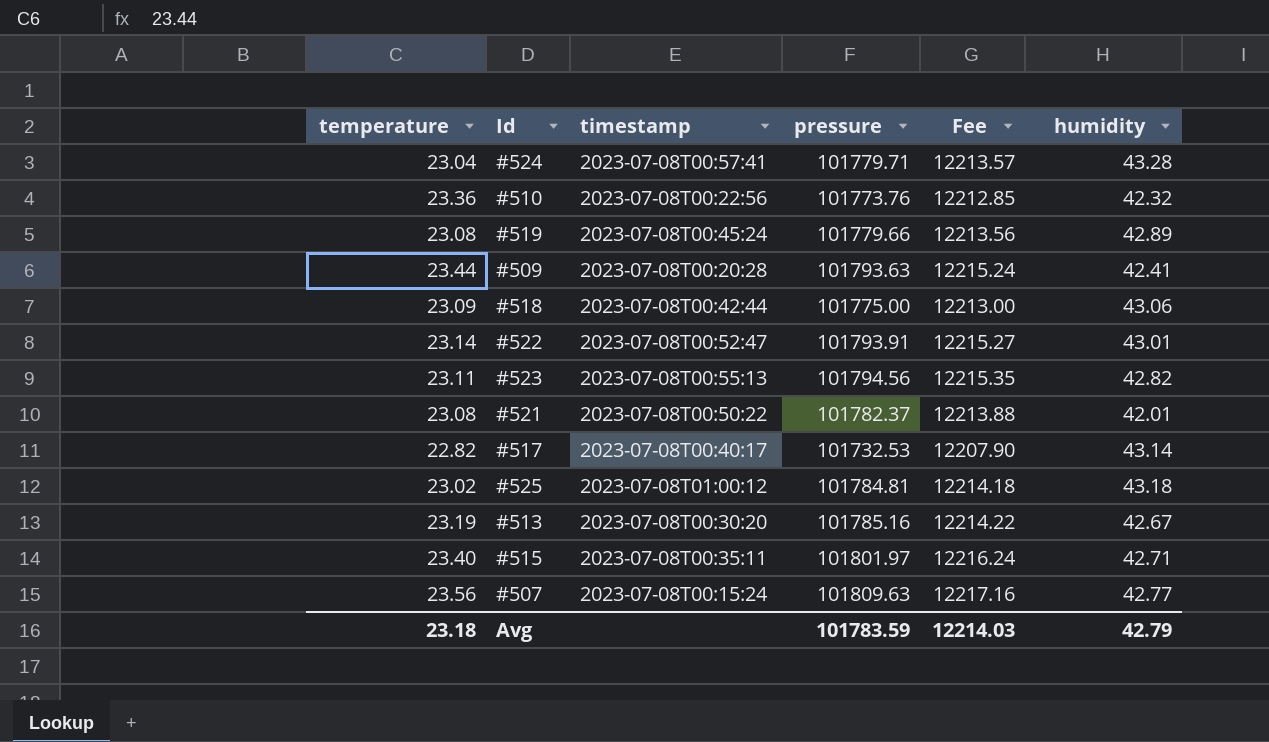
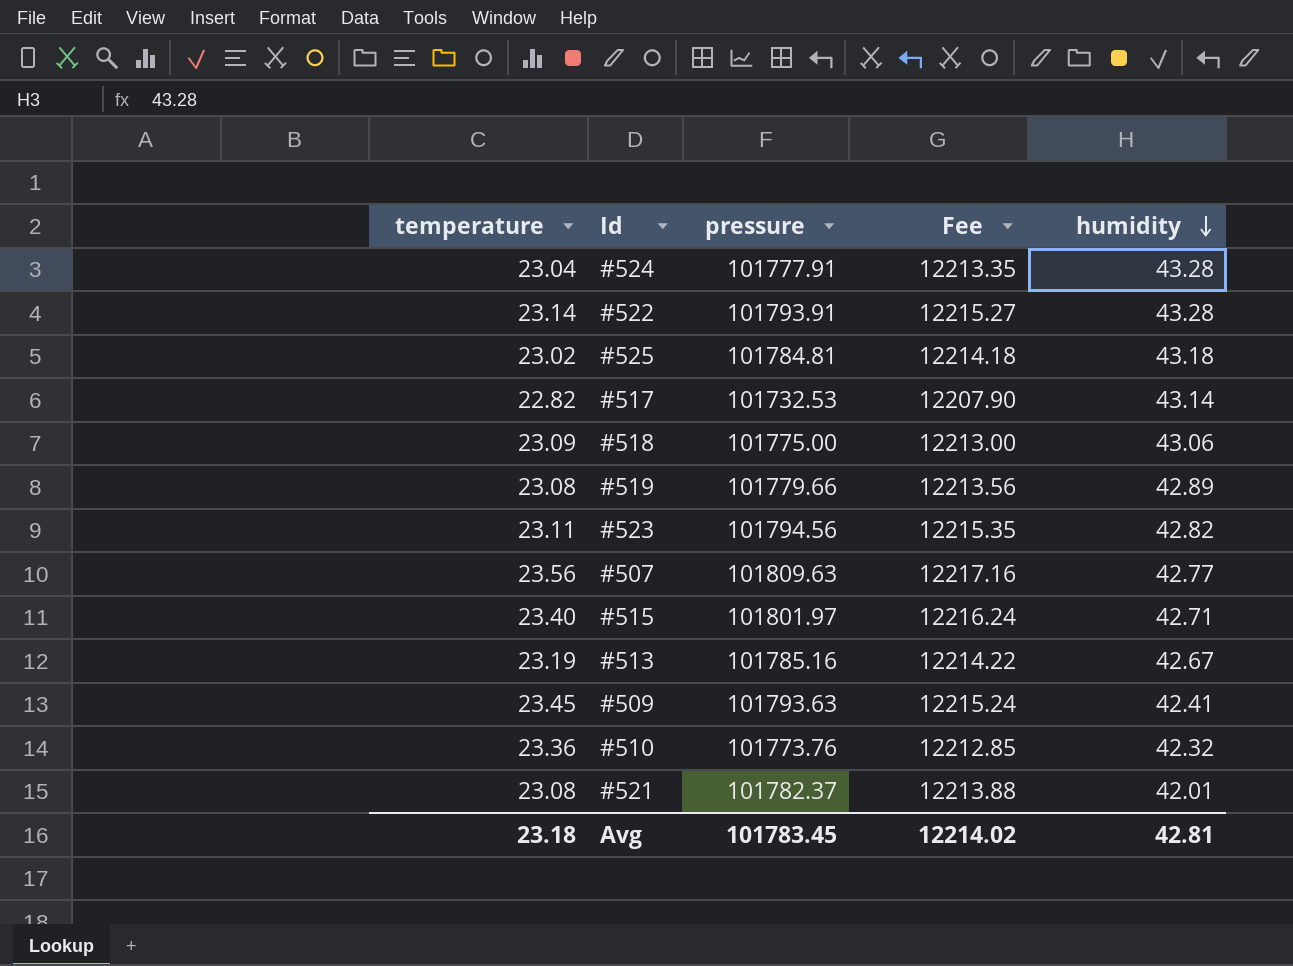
row order: none -> humidity descending
column timestamp | position: 3 -> none
#524 | pressure: 101779.71 -> 101777.91
#524 | Fee: 12213.57 -> 12213.35
#522 | humidity: 43.01 -> 43.28
#509 | temperature: 23.44 -> 23.45
Avg | pressure: 101783.59 -> 101783.45
Avg | Fee: 12214.03 -> 12214.02
Avg | humidity: 42.79 -> 42.81

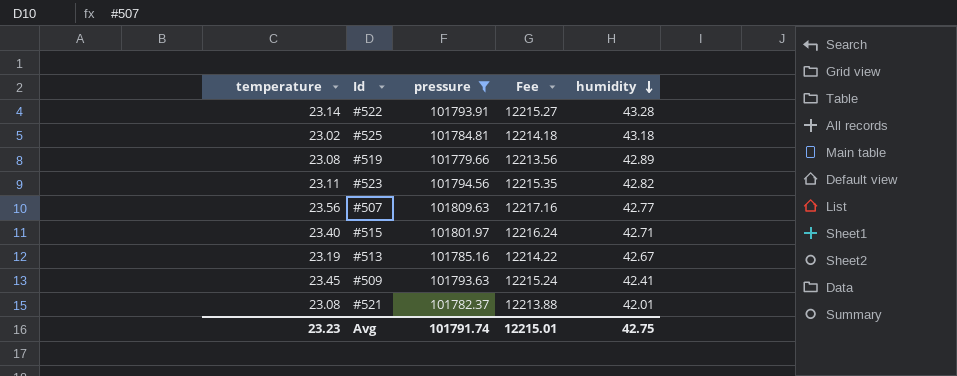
filter: none -> pressure >= 101779.66
Avg | temperature: 23.18 -> 23.23
Avg | pressure: 101783.45 -> 101791.74
Avg | Fee: 12214.02 -> 12215.01
Avg | humidity: 42.81 -> 42.75

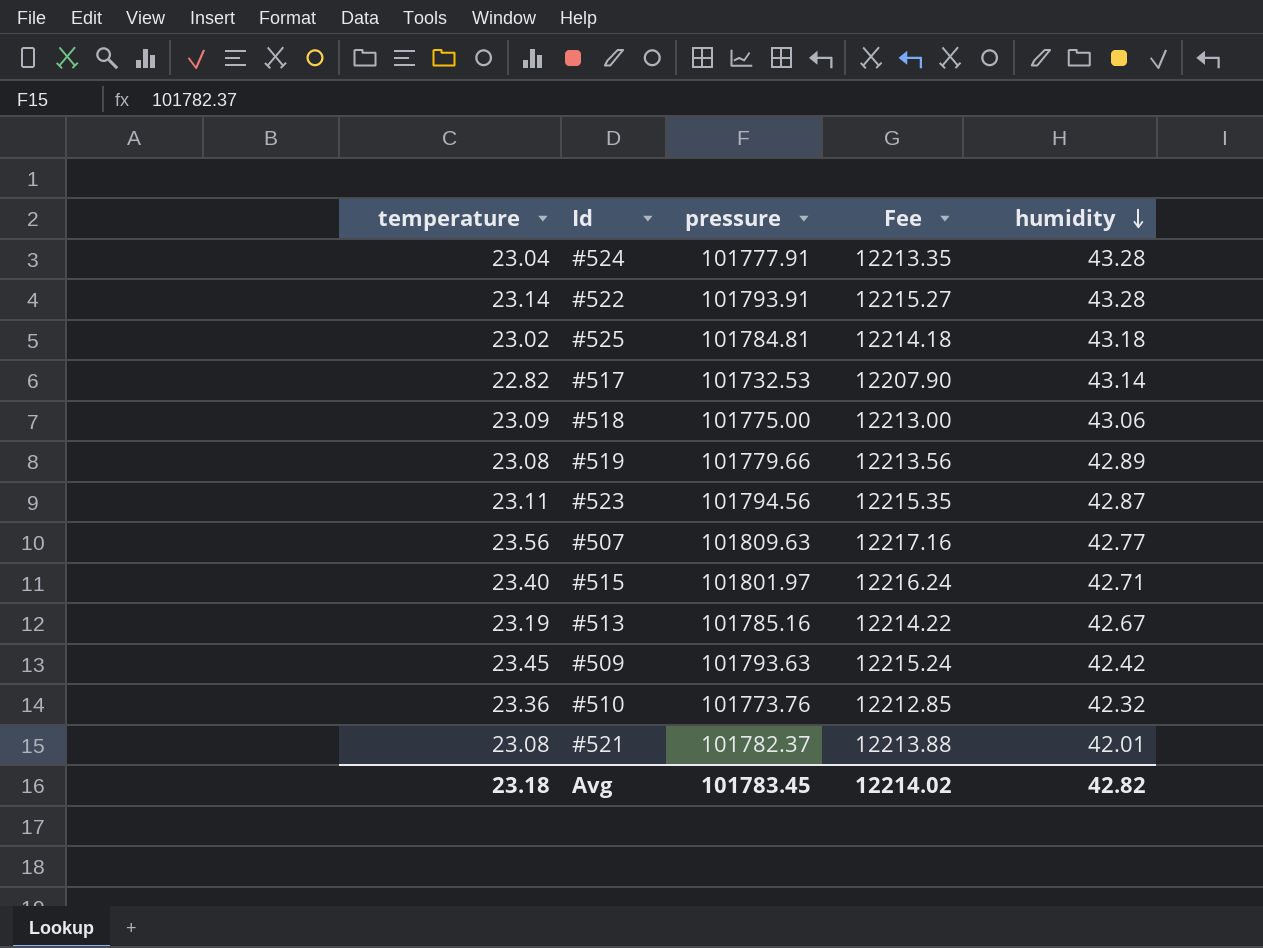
filter: pressure >= 101779.66 -> none
#523 | humidity: 42.82 -> 42.87
#509 | humidity: 42.41 -> 42.42
Avg | temperature: 23.23 -> 23.18
Avg | pressure: 101791.74 -> 101783.45
Avg | Fee: 12215.01 -> 12214.02
Avg | humidity: 42.75 -> 42.82

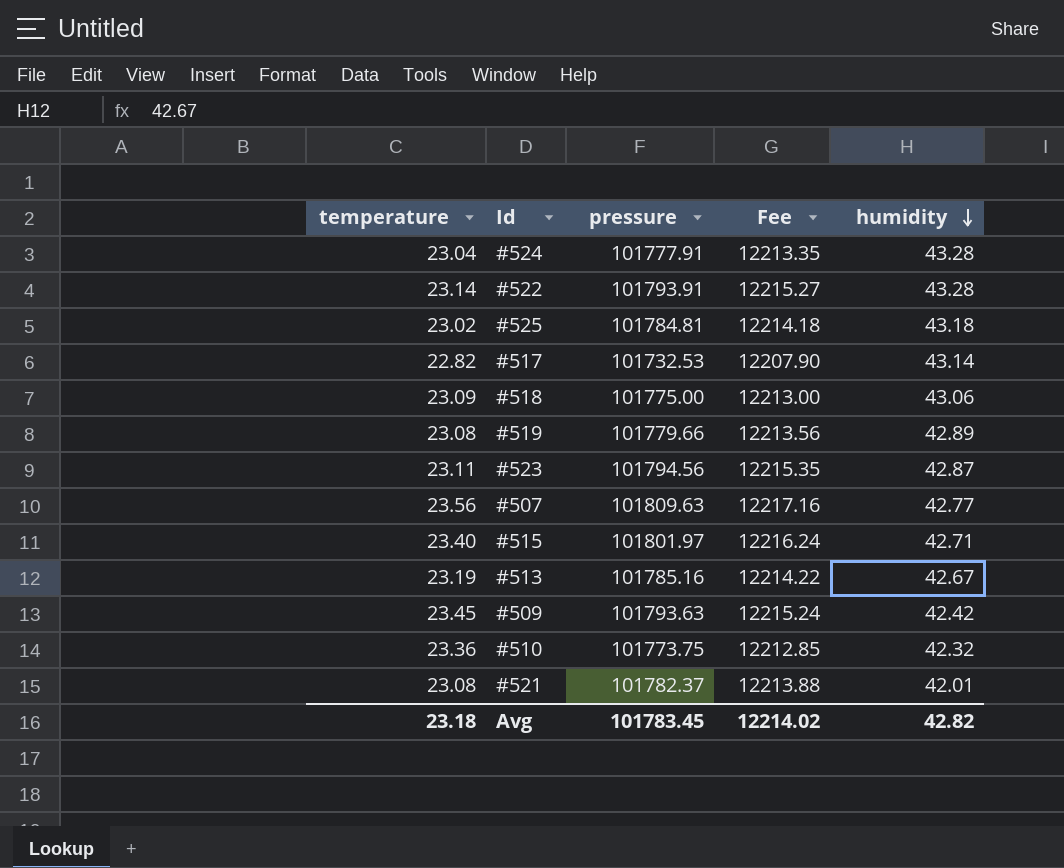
#510 | pressure: 101773.76 -> 101773.75

